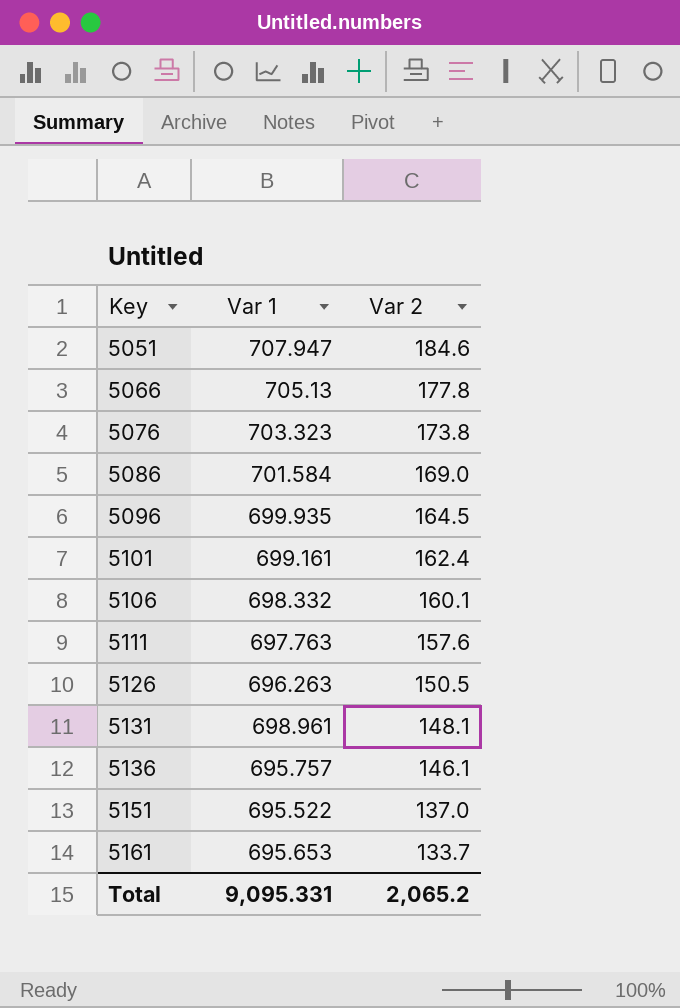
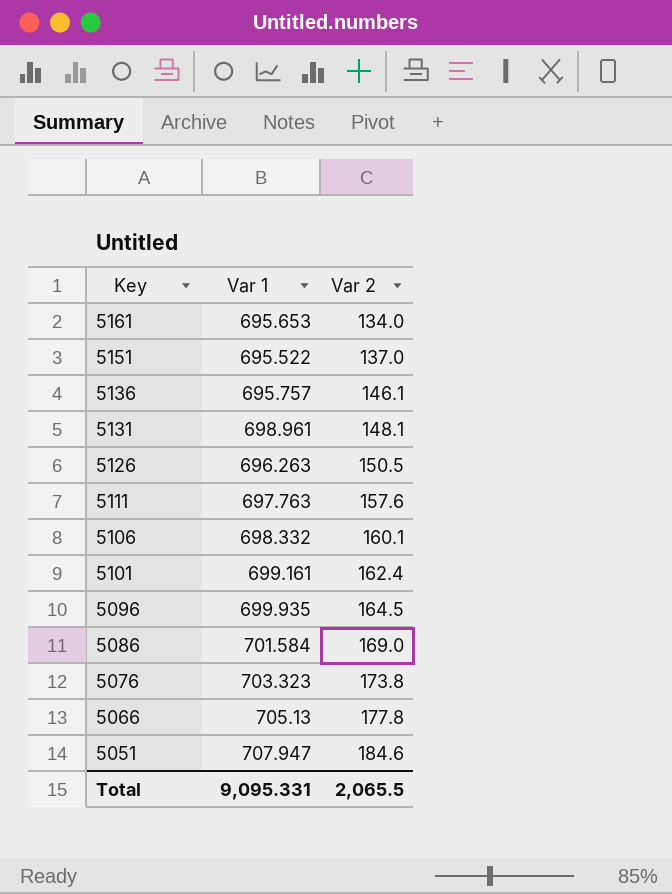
row order: Key ascending -> Key descending
5161 | Var 2: 133.7 -> 134.0
Total | Var 2: 2,065.2 -> 2,065.5

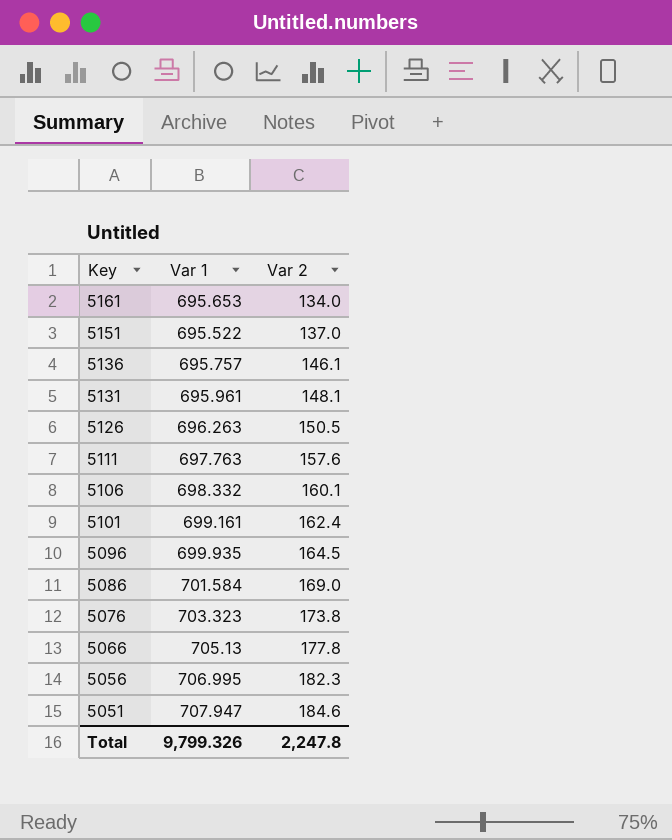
5131 | Var 1: 698.961 -> 695.961
row 5056: none -> 706.995 | 182.3
Total | Var 1: 9,095.331 -> 9,799.326
Total | Var 2: 2,065.5 -> 2,247.8

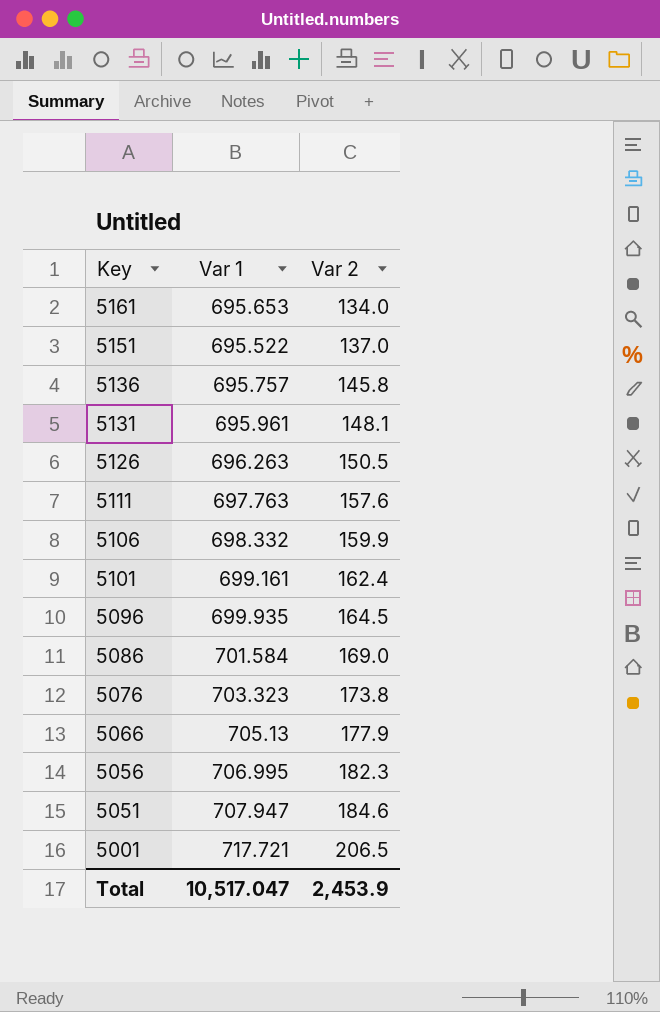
5136 | Var 2: 146.1 -> 145.8
5106 | Var 2: 160.1 -> 159.9
5066 | Var 2: 177.8 -> 177.9
row 5001: none -> 717.721 | 206.5
Total | Var 1: 9,799.326 -> 10,517.047
Total | Var 2: 2,247.8 -> 2,453.9

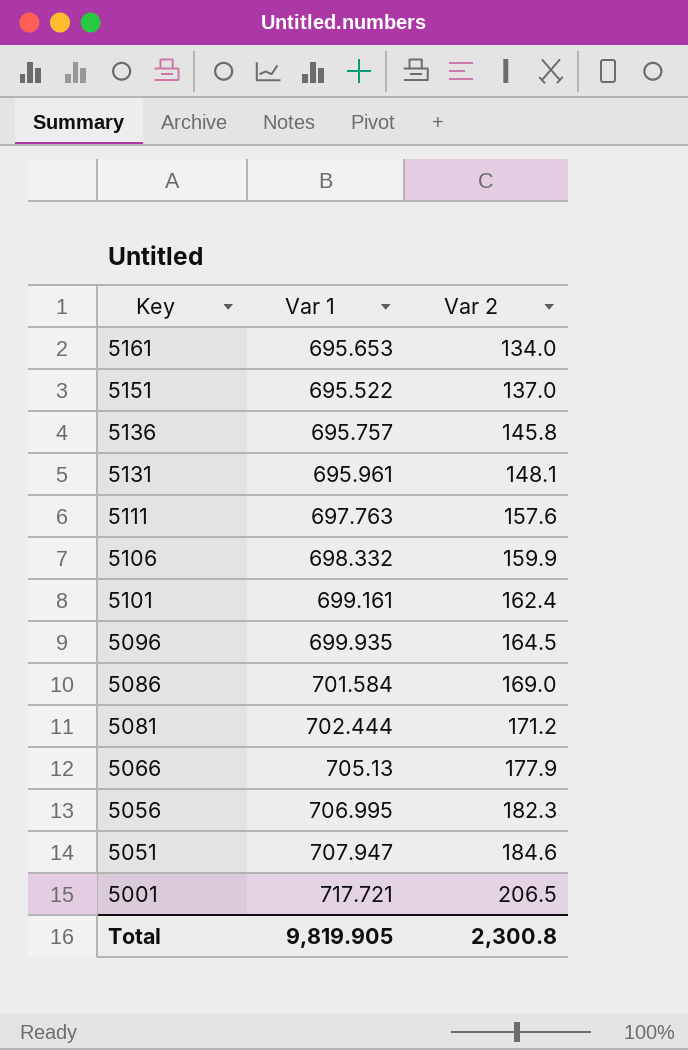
row 5126: 696.263 | 150.5 -> none
row 5076: 703.323 | 173.8 -> none
row 5081: none -> 702.444 | 171.2
Total | Var 1: 10,517.047 -> 9,819.905
Total | Var 2: 2,453.9 -> 2,300.8

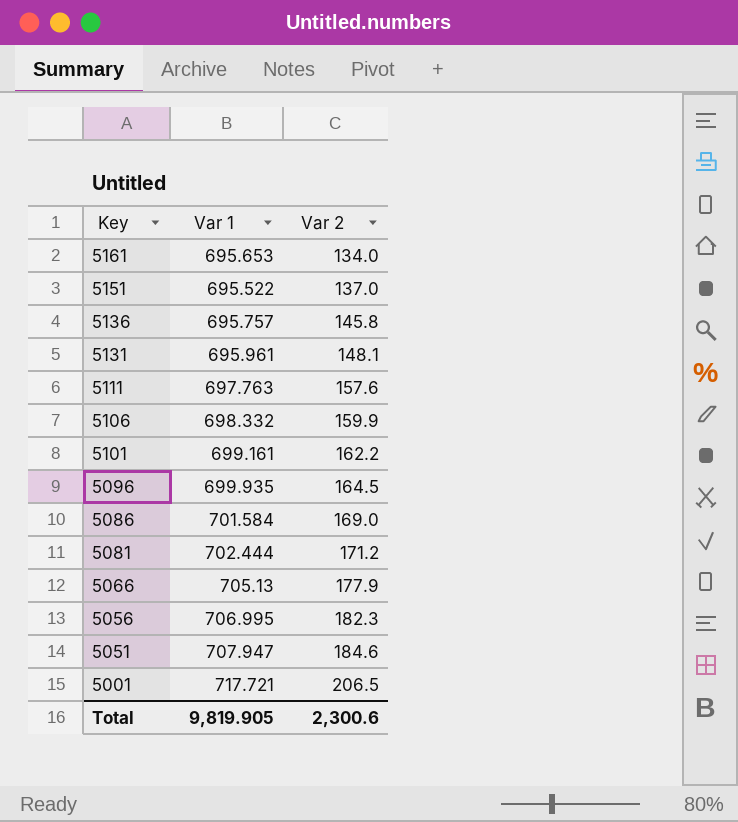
5101 | Var 2: 162.4 -> 162.2
Total | Var 2: 2,300.8 -> 2,300.6

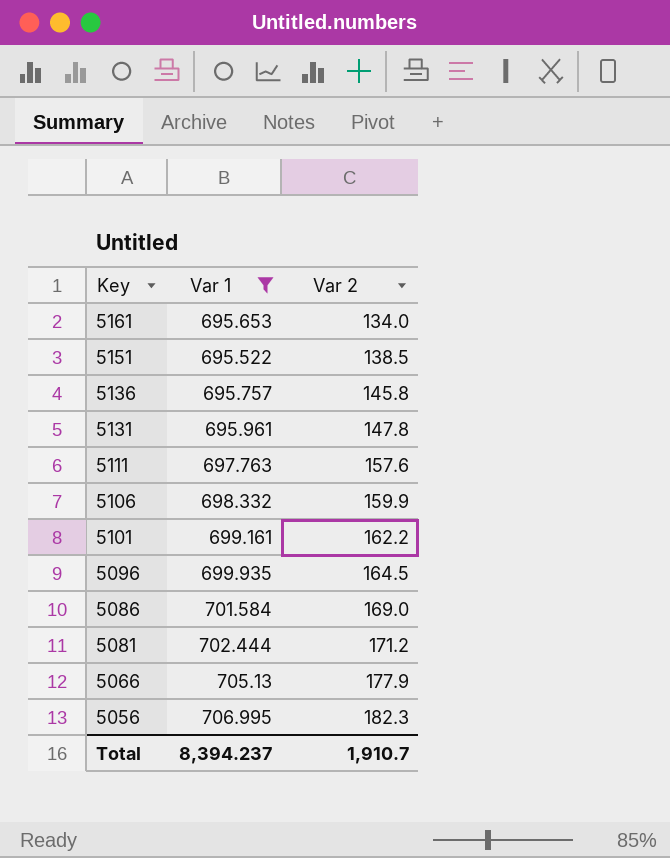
filter: none -> Var 1 <= 706.995
5151 | Var 2: 137.0 -> 138.5
5131 | Var 2: 148.1 -> 147.8
Total | Var 1: 9,819.905 -> 8,394.237
Total | Var 2: 2,300.6 -> 1,910.7

